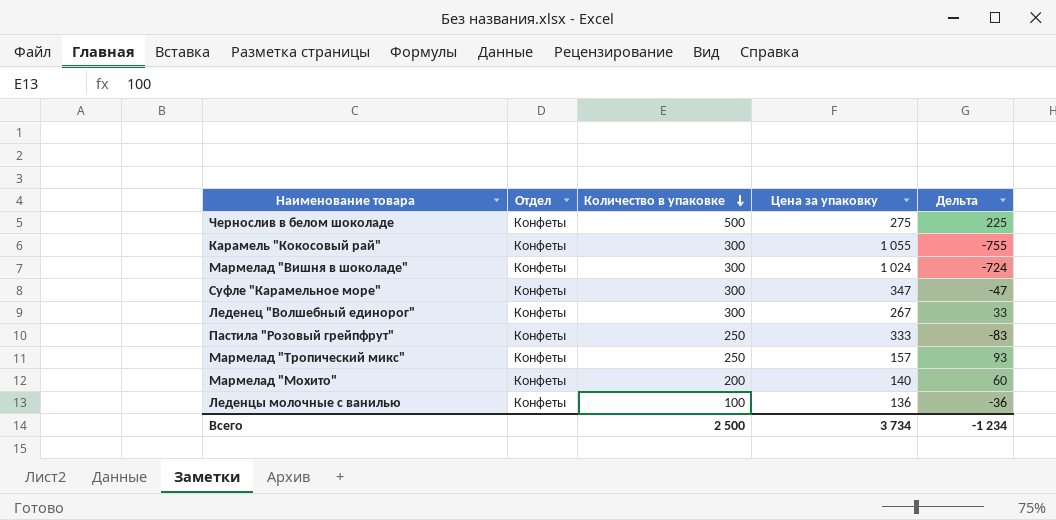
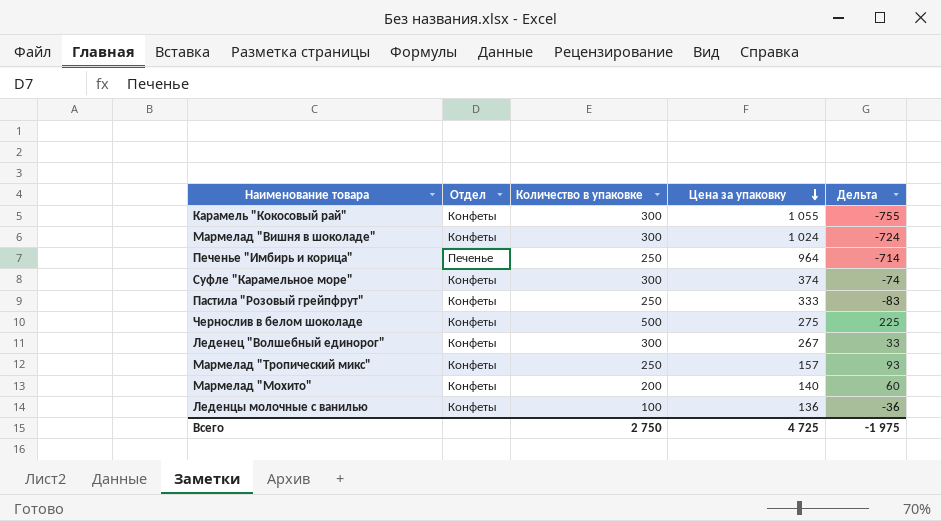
row order: Количество в упаковке descending -> Цена за упаковку descending
row Печенье "Имбирь и корица": none -> Печенье | 250 | 964 | -714
Суфле "Карамельное море" | Цена за упаковку: 347 -> 374
Суфле "Карамельное море" | Дельта: -47 -> -74
Всего | Количество в упаковке: 2 500 -> 2 750
Всего | Цена за упаковку: 3 734 -> 4 725
Всего | Дельта: -1 234 -> -1 975

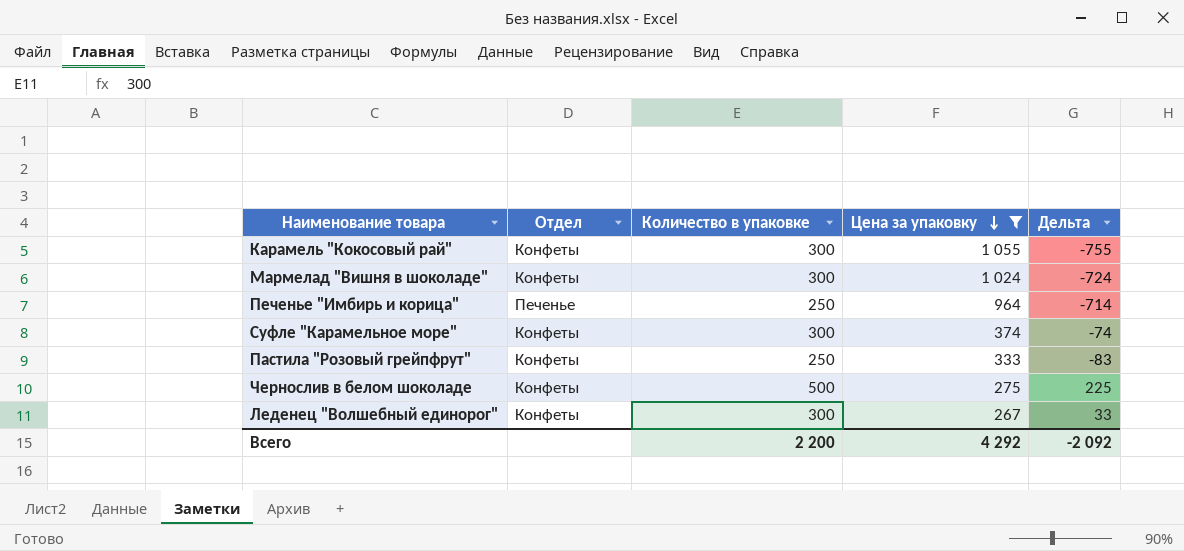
filter: none -> Цена за упаковку >= 267
Всего | Количество в упаковке: 2 750 -> 2 200
Всего | Цена за упаковку: 4 725 -> 4 292
Всего | Дельта: -1 975 -> -2 092

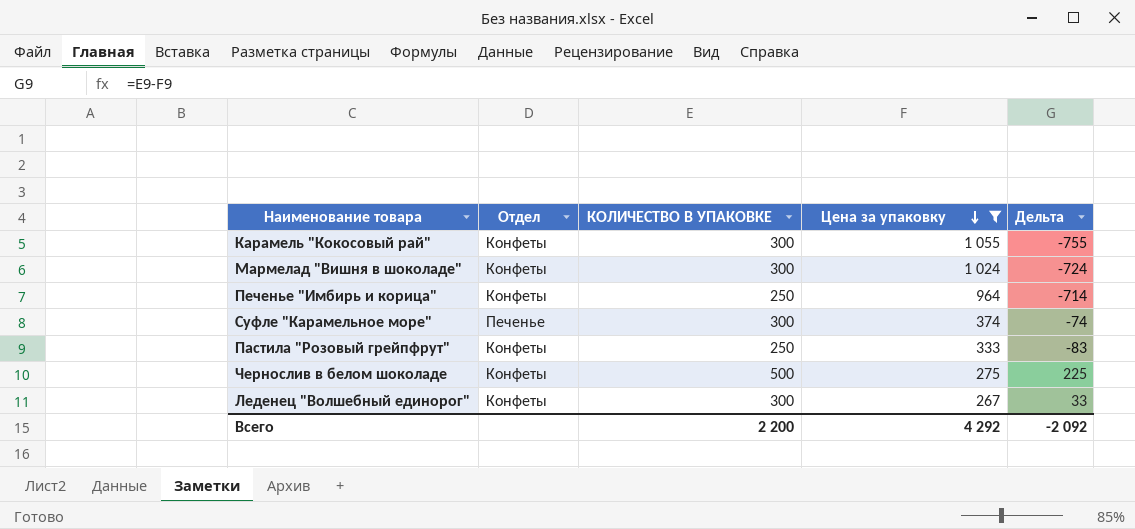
column name: Количество в упаковке -> КОЛИЧЕСТВО В УПАКОВКЕ
Печенье "Имбирь и корица" | Отдел: Печенье -> Конфеты
Суфле "Карамельное море" | Отдел: Конфеты -> Печенье

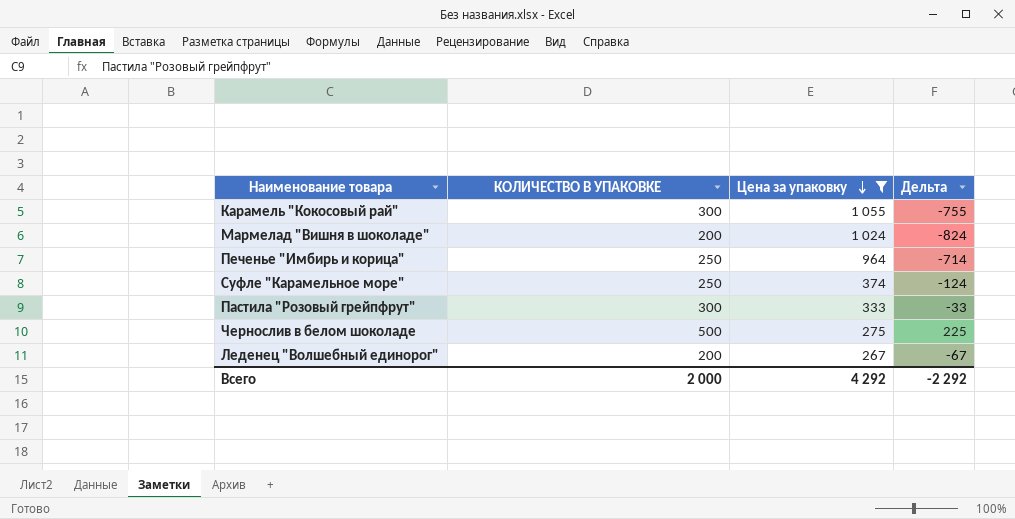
column Отдел | position: 2 -> none
Мармелад "Вишня в шоколаде" | КОЛИЧЕСТВО В УПАКОВКЕ: 300 -> 200
Мармелад "Вишня в шоколаде" | Дельта: -724 -> -824
Суфле "Карамельное море" | КОЛИЧЕСТВО В УПАКОВКЕ: 300 -> 250
Суфле "Карамельное море" | Дельта: -74 -> -124
Пастила "Розовый грейпфрут" | КОЛИЧЕСТВО В УПАКОВКЕ: 250 -> 300
Пастила "Розовый грейпфрут" | Дельта: -83 -> -33
Леденец "Волшебный единорог" | КОЛИЧЕСТВО В УПАКОВКЕ: 300 -> 200
Леденец "Волшебный единорог" | Дельта: 33 -> -67
Всего | КОЛИЧЕСТВО В УПАКОВКЕ: 2 200 -> 2 000
Всего | Дельта: -2 092 -> -2 292

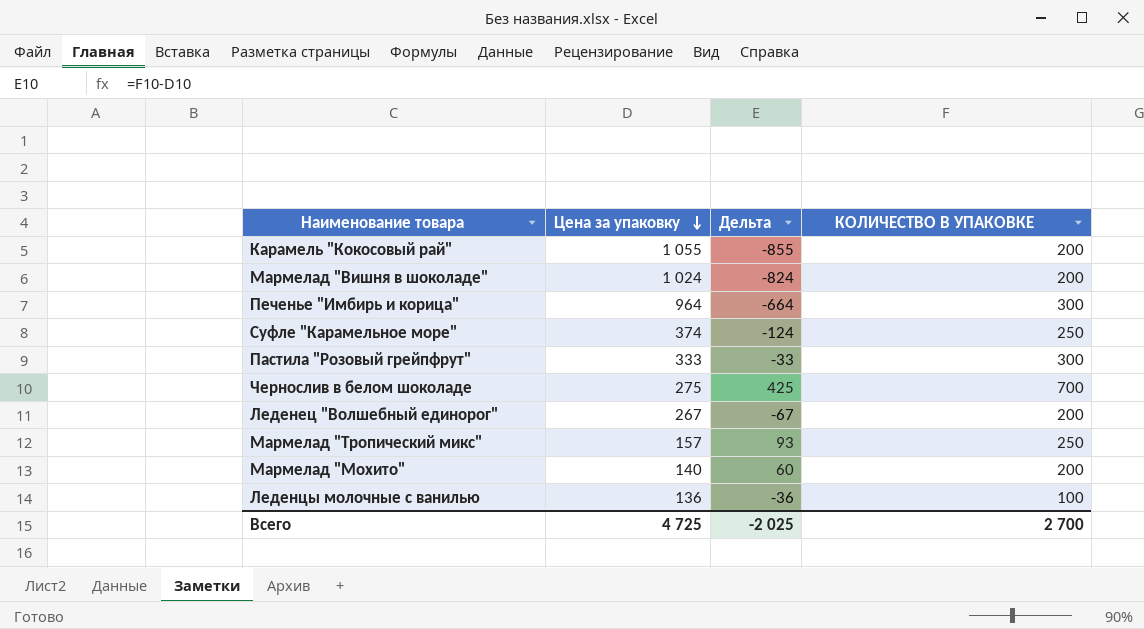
filter: Цена за упаковку >= 267 -> none
column КОЛИЧЕСТВО В УПАКОВКЕ | position: 2 -> 4
Карамель "Кокосовый рай" | Дельта: -755 -> -855
Карамель "Кокосовый рай" | КОЛИЧЕСТВО В УПАКОВКЕ: 300 -> 200
Печенье "Имбирь и корица" | Дельта: -714 -> -664
Печенье "Имбирь и корица" | КОЛИЧЕСТВО В УПАКОВКЕ: 250 -> 300
Чернослив в белом шоколаде | Дельта: 225 -> 425
Чернослив в белом шоколаде | КОЛИЧЕСТВО В УПАКОВКЕ: 500 -> 700
Всего | Цена за упаковку: 4 292 -> 4 725
Всего | Дельта: -2 292 -> -2 025
Всего | КОЛИЧЕСТВО В УПАКОВКЕ: 2 000 -> 2 700

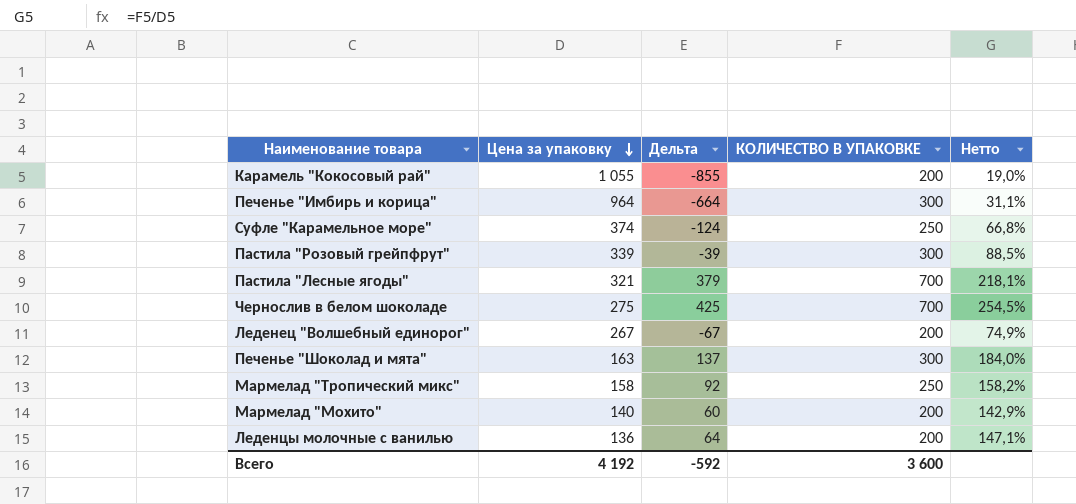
column Нетто | formula: none -> [КОЛИЧЕСТВО В УПАКОВКЕ] / [Цена за упаковку]
row Мармелад "Вишня в шоколаде": 1 024 | -824 | 200 -> none
Пастила "Розовый грейпфрут" | Цена за упаковку: 333 -> 339
Пастила "Розовый грейпфрут" | Дельта: -33 -> -39
row Пастила "Лесные ягоды": none -> 321 | 379 | 700 | 218,1%
row Печенье "Шоколад и мята": none -> 163 | 137 | 300 | 184,0%
Мармелад "Тропический микс" | Цена за упаковку: 157 -> 158
Мармелад "Тропический микс" | Дельта: 93 -> 92
Леденцы молочные с ванилью | Дельта: -36 -> 64
Леденцы молочные с ванилью | КОЛИЧЕСТВО В УПАКОВКЕ: 100 -> 200
Всего | Цена за упаковку: 4 725 -> 4 192
Всего | Дельта: -2 025 -> -592
Всего | КОЛИЧЕСТВО В УПАКОВКЕ: 2 700 -> 3 600

